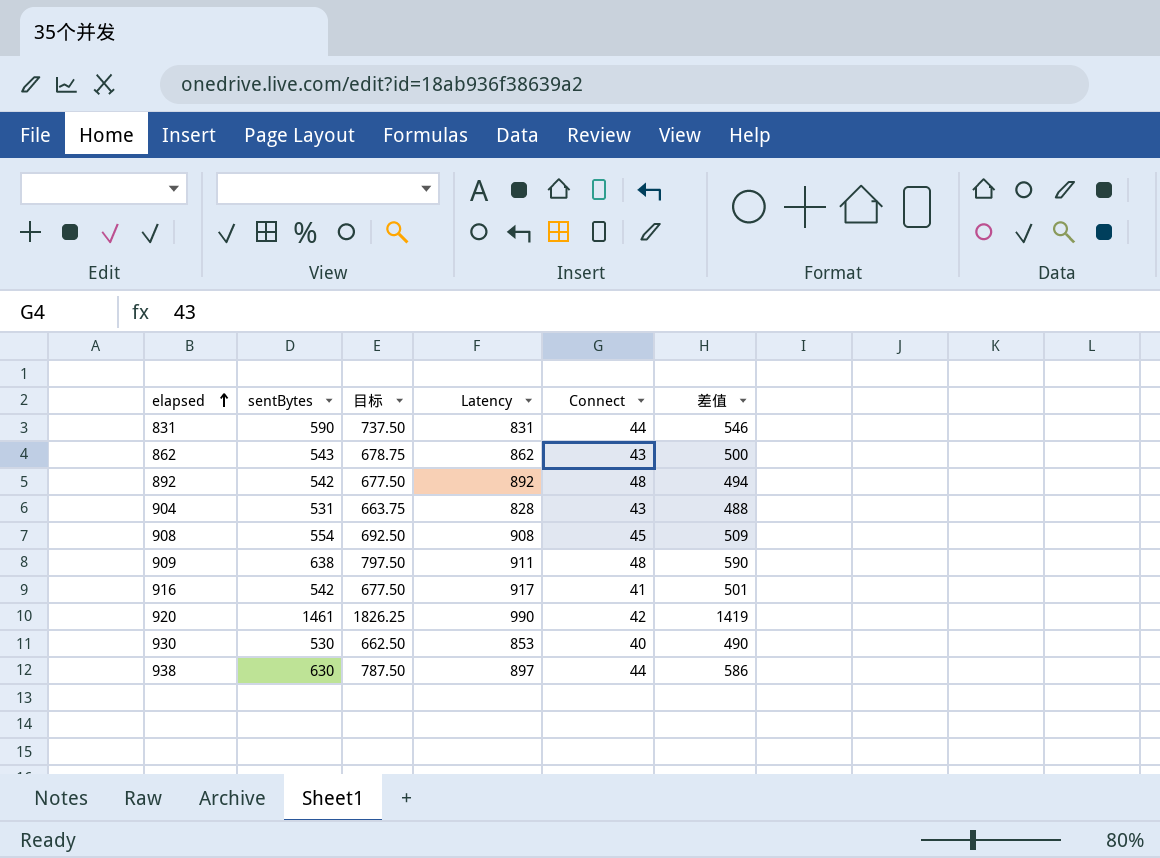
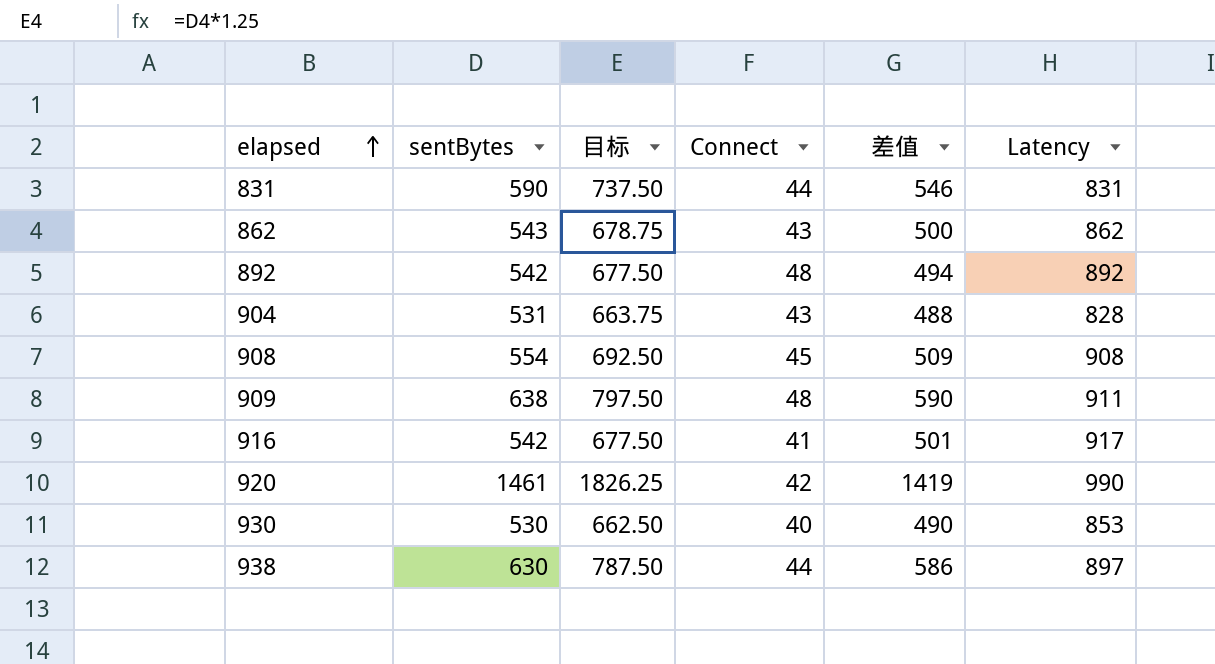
column Latency | position: 4 -> 6

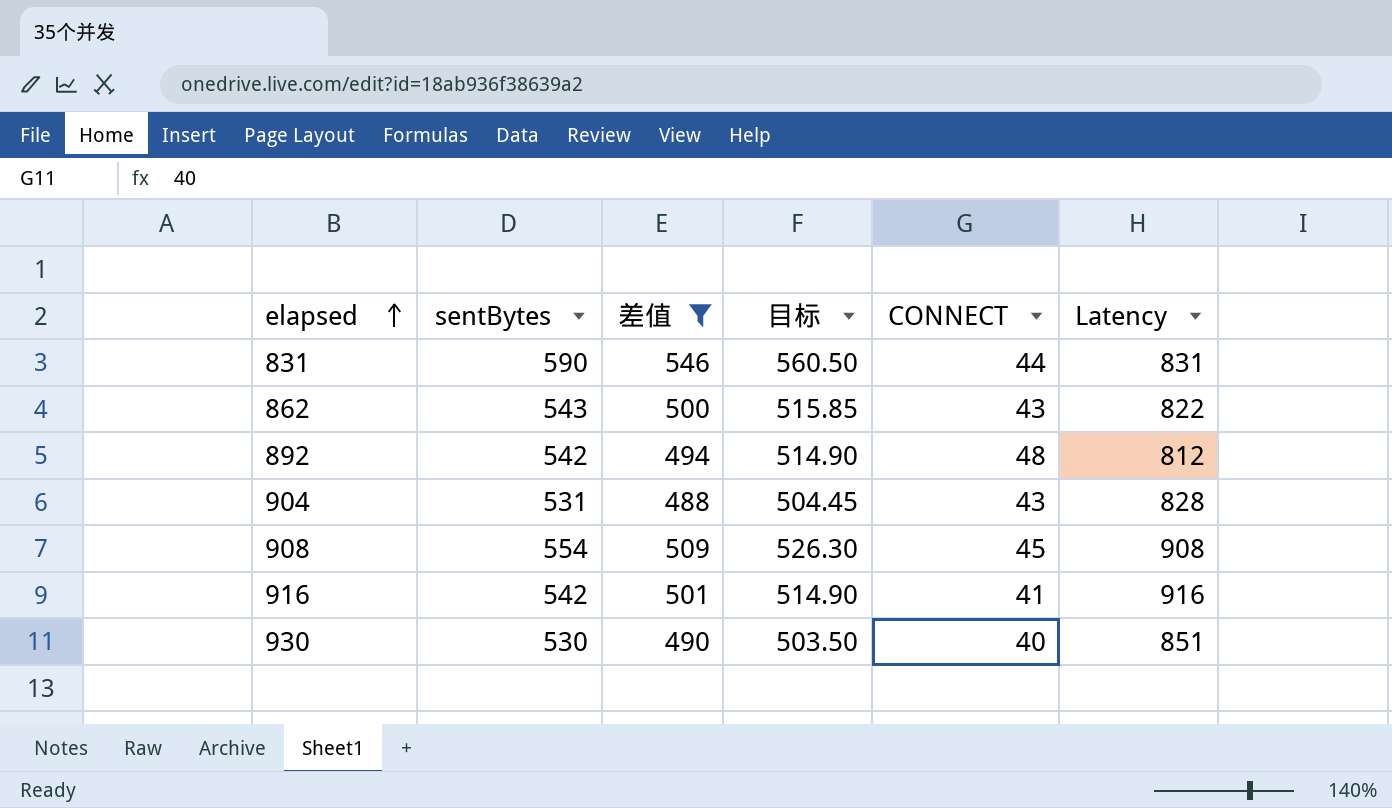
filter: none -> 差值 <= 546
column 差值 | position: 5 -> 3
column 目标 | formula: [sentBytes] * 1.25 -> [sentBytes] * 0.95
column name: Connect -> CONNECT
862 | Latency: 862 -> 822
892 | Latency: 892 -> 812
916 | Latency: 917 -> 916
930 | Latency: 853 -> 851

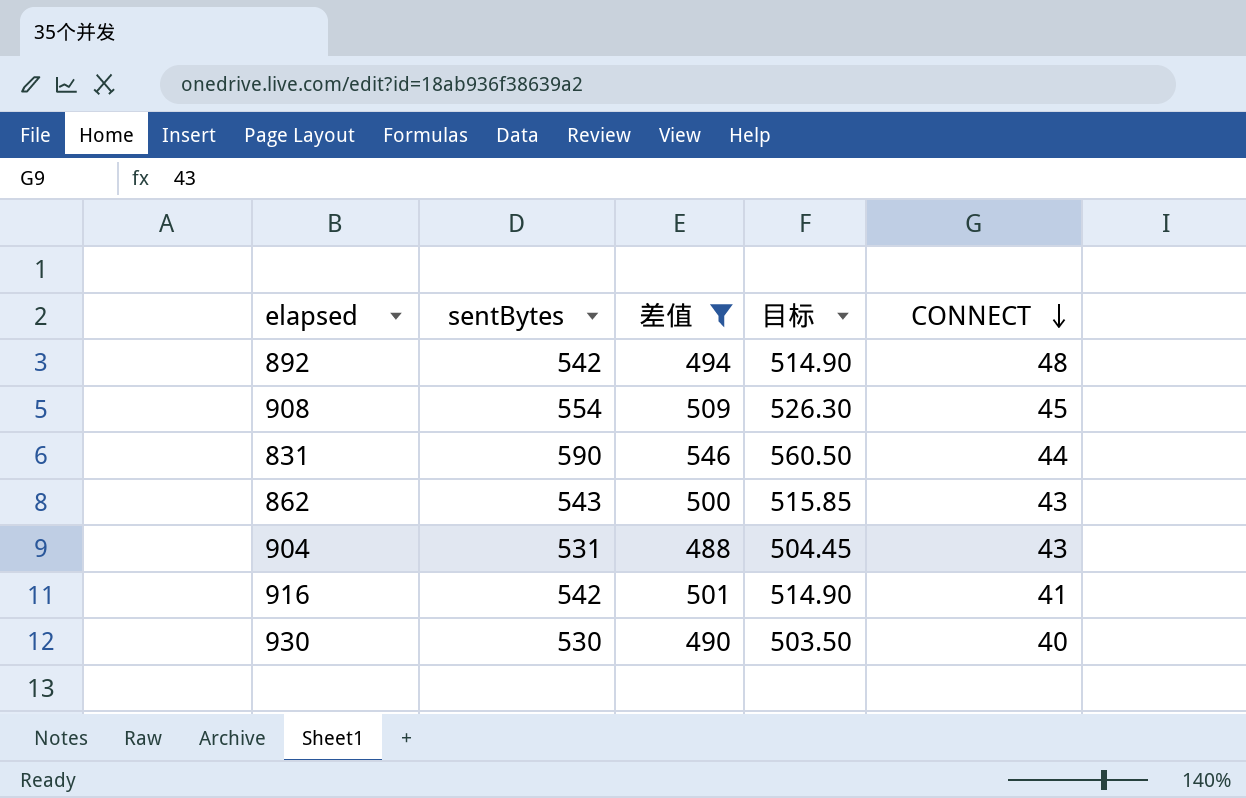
row order: elapsed ascending -> CONNECT descending
column Latency | position: 6 -> none

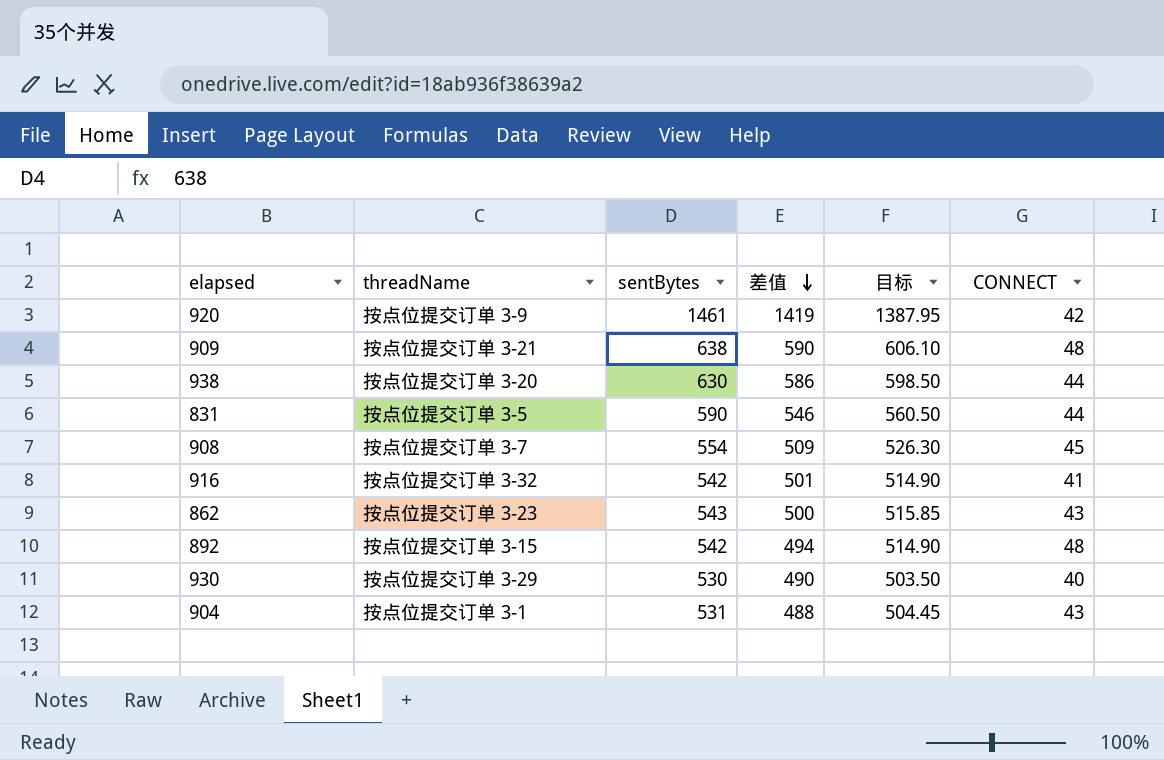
filter: 差值 <= 546 -> none
row order: CONNECT descending -> 差值 descending
column threadName | position: none -> 2

